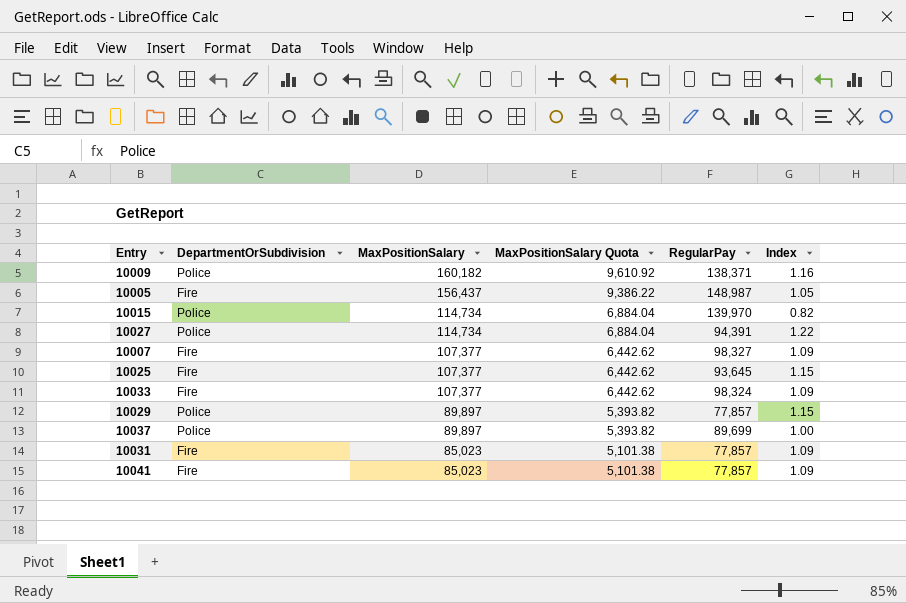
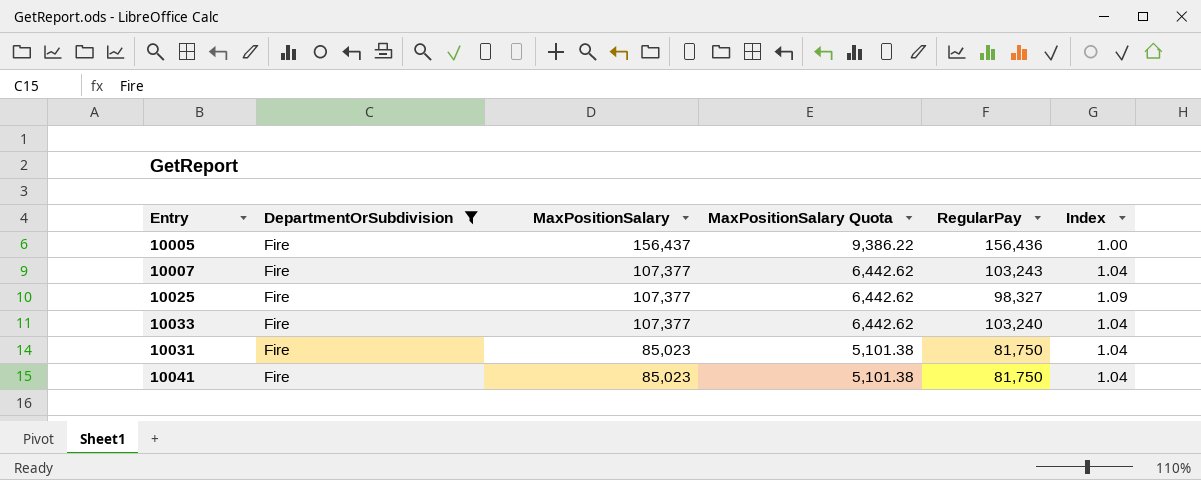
filter: none -> DepartmentOrSubdivision = Fire
10005 | RegularPay: 148,987 -> 156,436
10005 | Index: 1.05 -> 1.00
10007 | RegularPay: 98,327 -> 103,243
10007 | Index: 1.09 -> 1.04
10025 | RegularPay: 93,645 -> 98,327
10025 | Index: 1.15 -> 1.09
10033 | RegularPay: 98,324 -> 103,240
10033 | Index: 1.09 -> 1.04
10031 | RegularPay: 77,857 -> 81,750
10031 | Index: 1.09 -> 1.04
10041 | RegularPay: 77,857 -> 81,750
10041 | Index: 1.09 -> 1.04

